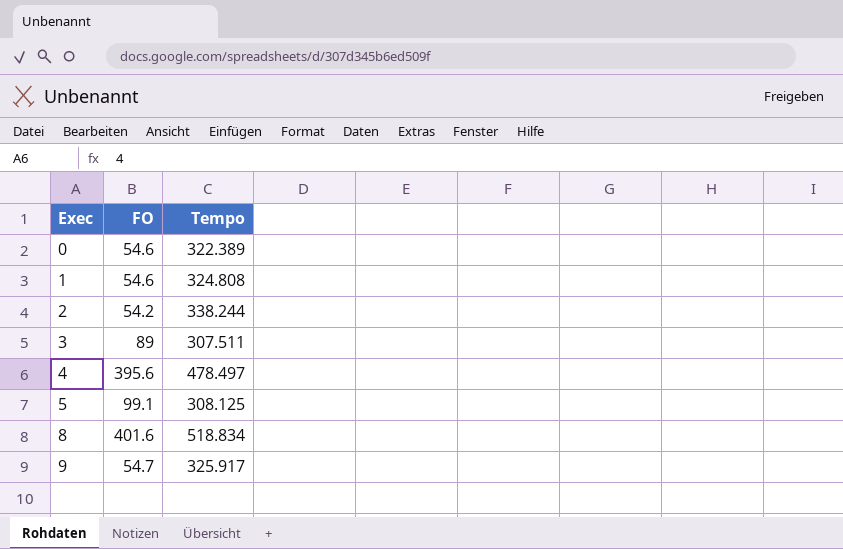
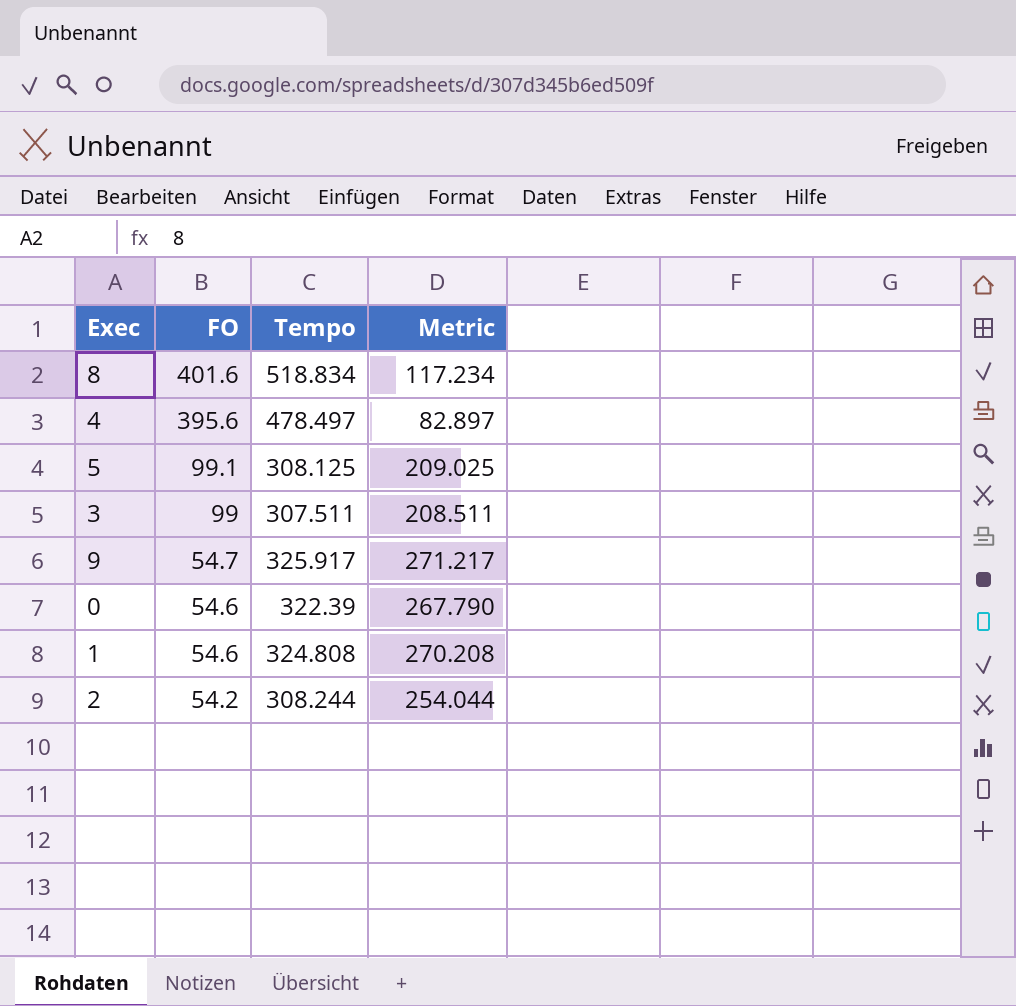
row order: Exec ascending -> FO descending
column Metric | formula: none -> [Tempo] - [FO]
3 | FO: 89 -> 99
0 | Tempo: 322.389 -> 322.39
2 | Tempo: 338.244 -> 308.244

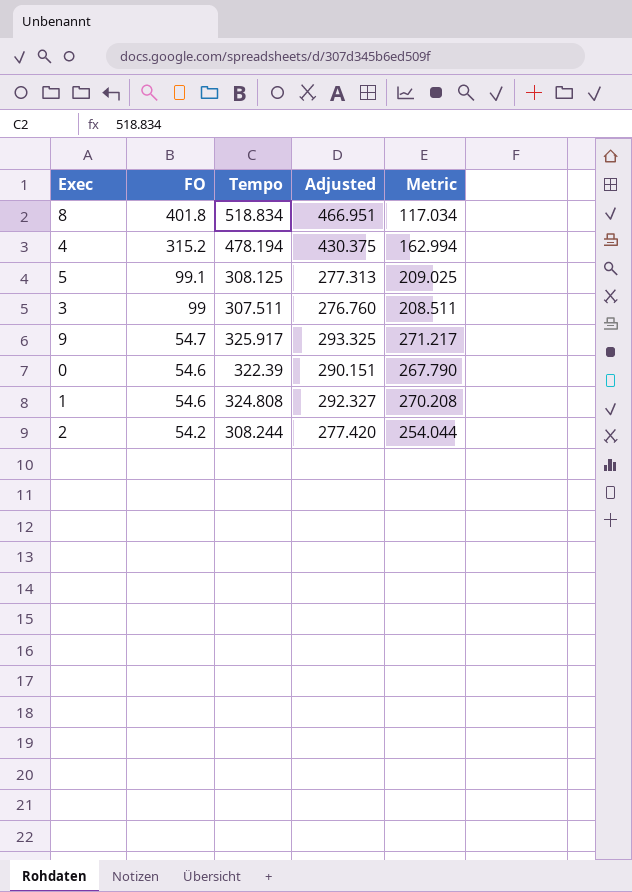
column Adjusted | formula: none -> [Tempo] * 0.9
8 | FO: 401.6 -> 401.8
8 | Metric: 117.234 -> 117.034
4 | FO: 395.6 -> 315.2
4 | Tempo: 478.497 -> 478.194
4 | Metric: 82.897 -> 162.994

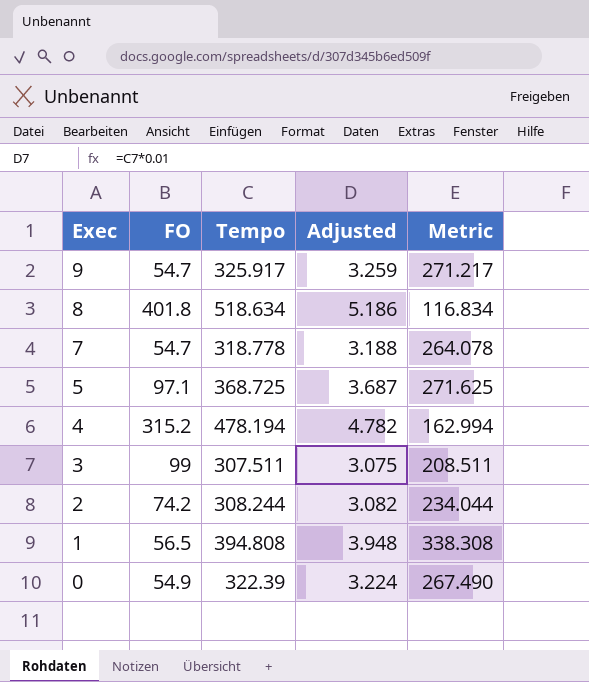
row order: FO descending -> Exec descending
column Adjusted | formula: [Tempo] * 0.9 -> [Tempo] * 0.01
8 | Tempo: 518.834 -> 518.634
8 | Metric: 117.034 -> 116.834
row 7: none -> 54.7 | 318.778 | 3.188 | 264.078
5 | FO: 99.1 -> 97.1
5 | Tempo: 308.125 -> 368.725
5 | Metric: 209.025 -> 271.625
2 | FO: 54.2 -> 74.2
2 | Metric: 254.044 -> 234.044
1 | FO: 54.6 -> 56.5
1 | Tempo: 324.808 -> 394.808
1 | Metric: 270.208 -> 338.308
0 | FO: 54.6 -> 54.9
0 | Metric: 267.790 -> 267.490

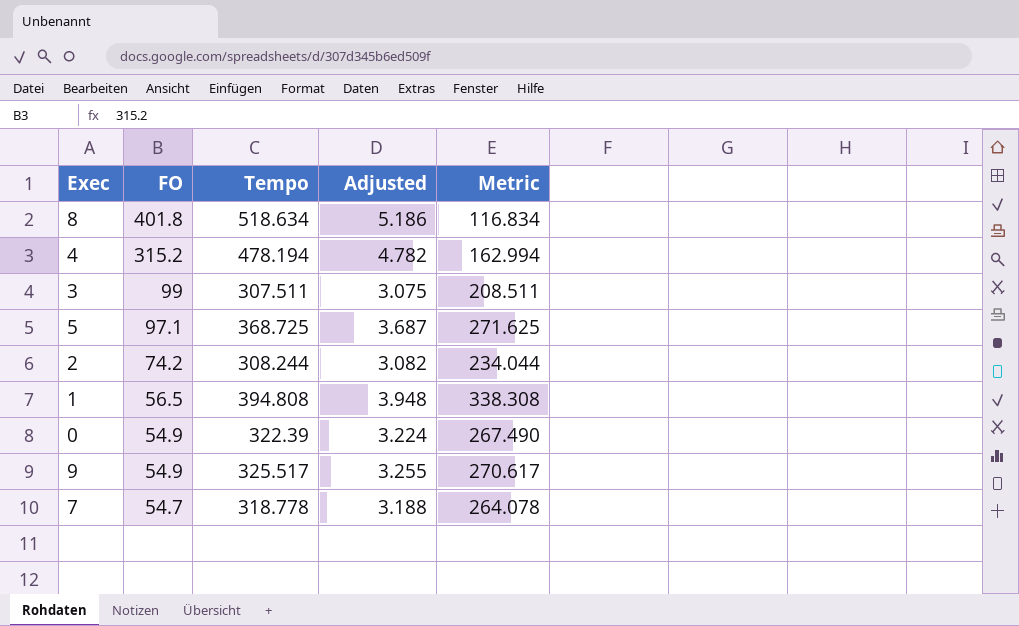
row order: Exec descending -> FO descending
9 | FO: 54.7 -> 54.9
9 | Tempo: 325.917 -> 325.517
9 | Adjusted: 3.259 -> 3.255
9 | Metric: 271.217 -> 270.617

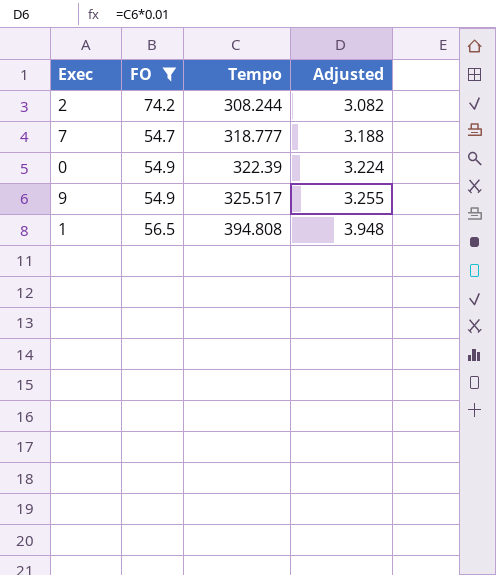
filter: none -> FO <= 74.2
row order: FO descending -> Tempo ascending
column Metric | formula: [Tempo] - [FO] -> none
7 | Tempo: 318.778 -> 318.777

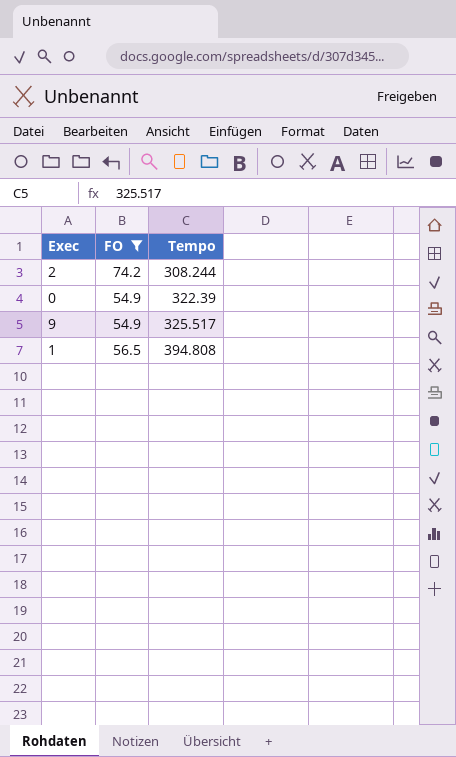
column Adjusted | formula: [Tempo] * 0.01 -> none
row 7: 54.7 | 318.777 | 3.188 -> none

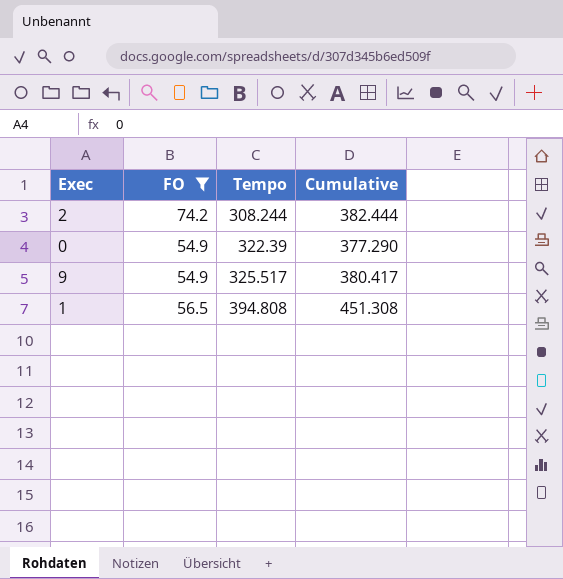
column Cumulative | formula: none -> [FO] + [Tempo]

